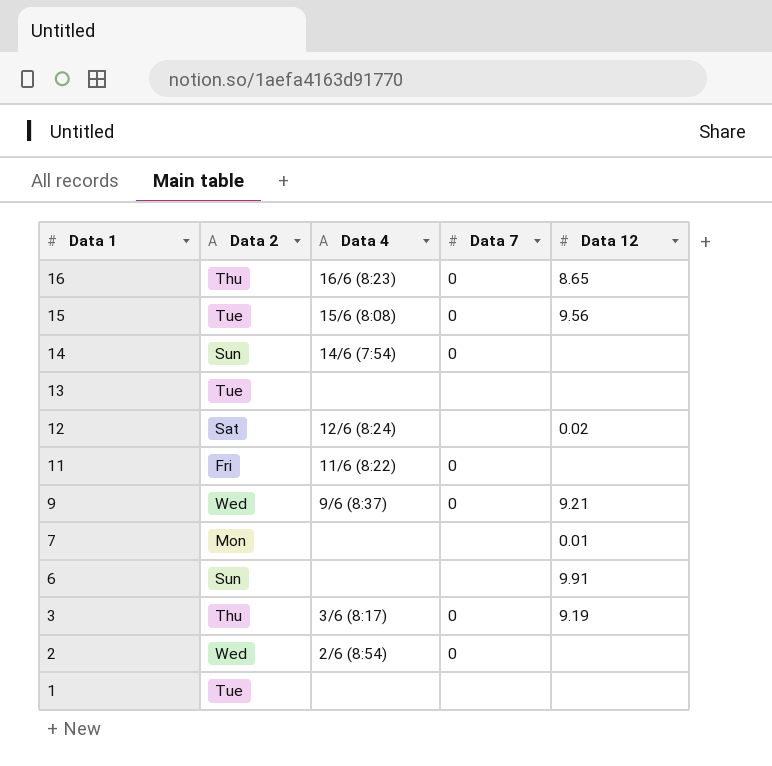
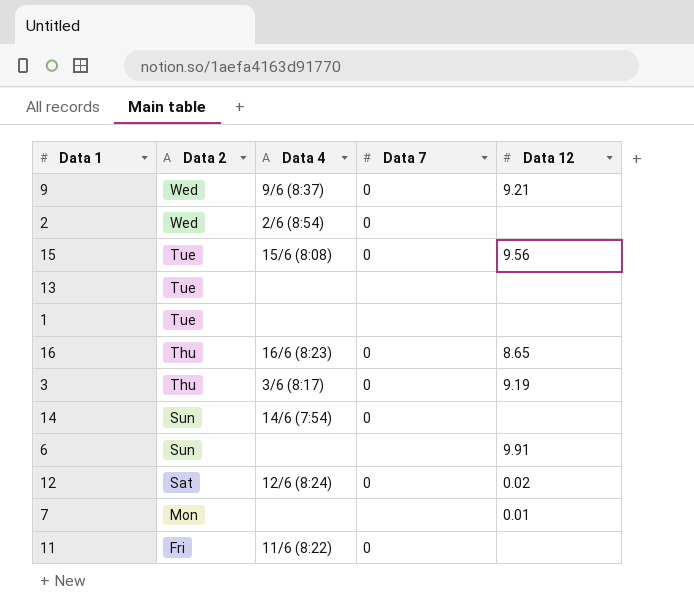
row order: Data 1 descending -> Data 2 descending
12 | Data 7: none -> 0

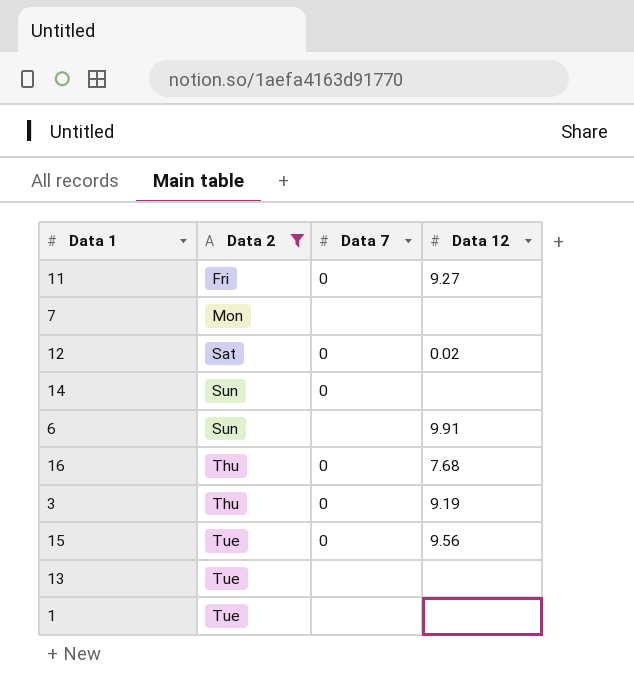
filter: none -> Data 2 != Wed
row order: Data 2 descending -> Data 2 ascending
column Data 4 | position: 3 -> none
11 | Data 12: none -> 9.27
7 | Data 12: 0.01 -> none
16 | Data 12: 8.65 -> 7.68

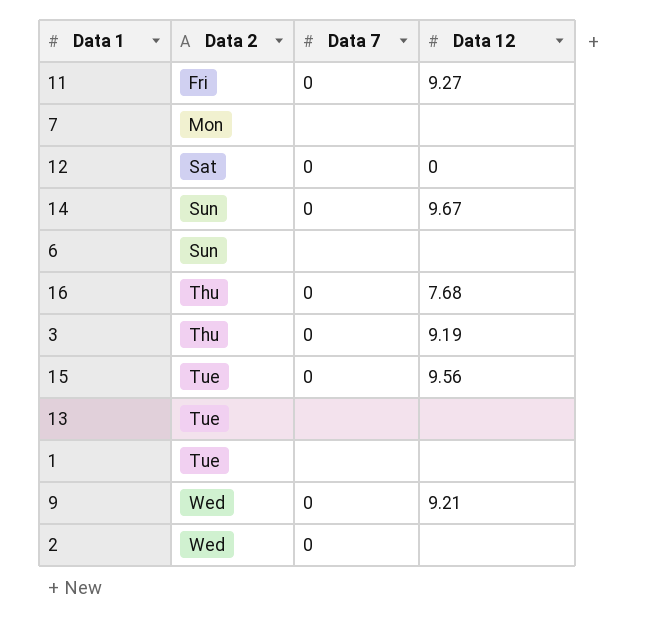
filter: Data 2 != Wed -> none
12 | Data 12: 0.02 -> 0
14 | Data 12: none -> 9.67
6 | Data 12: 9.91 -> none

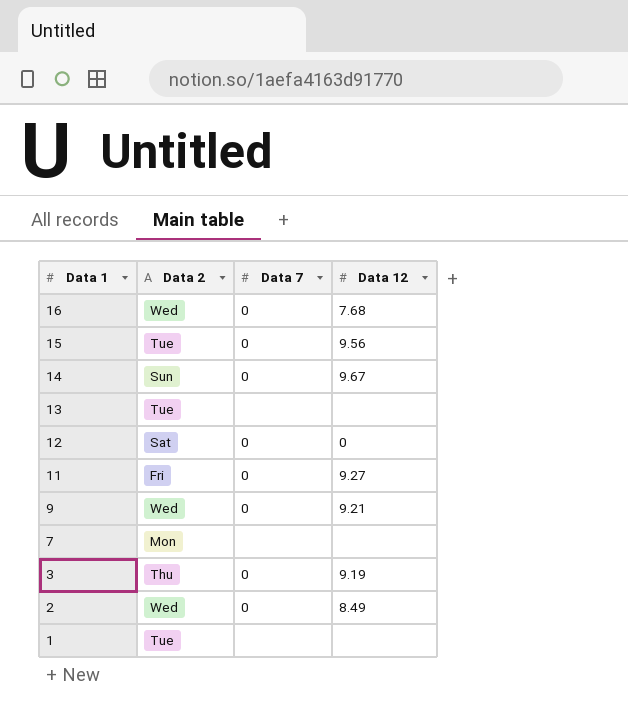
row order: Data 2 ascending -> Data 1 descending
row 6: Sun | none | none -> none
16 | Data 2: Thu -> Wed
2 | Data 12: none -> 8.49

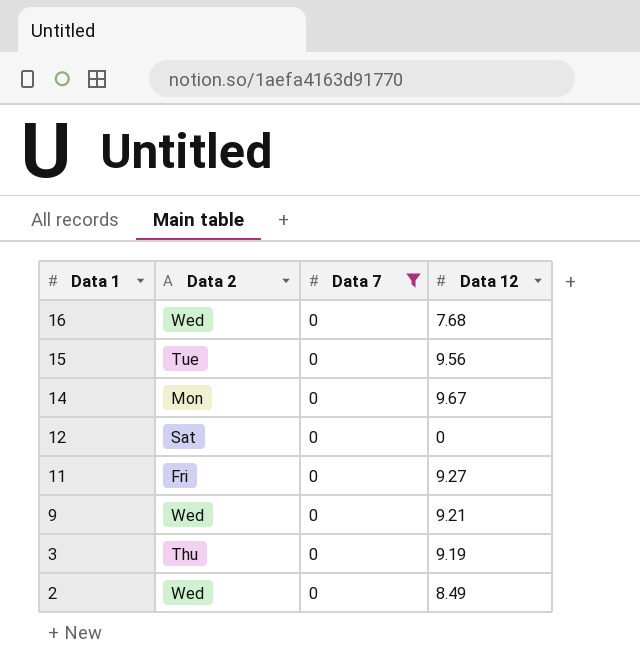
filter: none -> Data 7 = 0
14 | Data 2: Sun -> Mon

